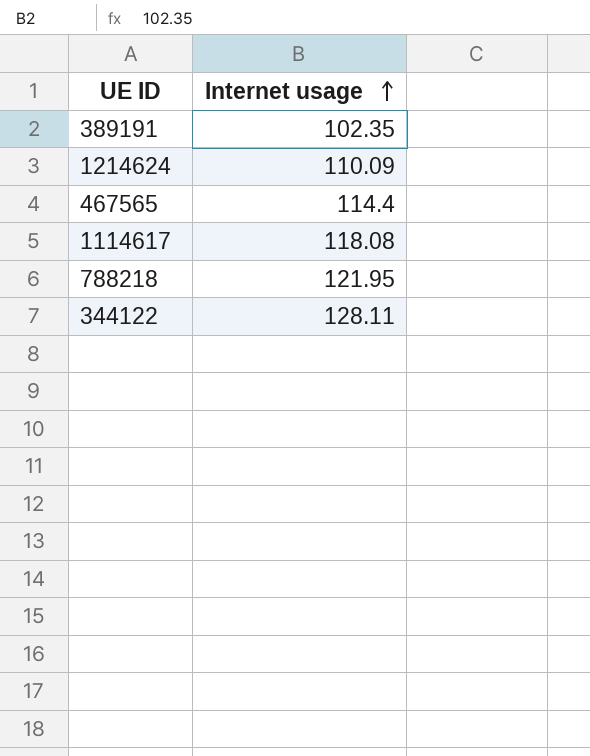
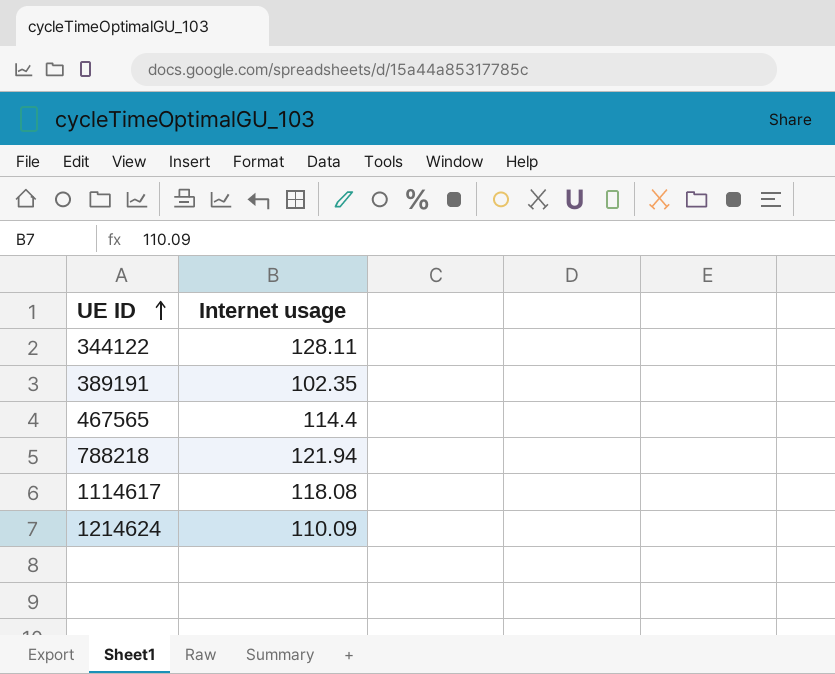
row order: Internet usage ascending -> UE ID ascending
788218 | Internet usage: 121.95 -> 121.94

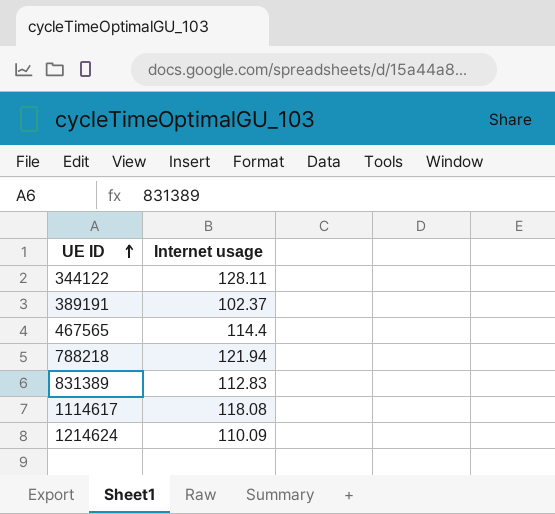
389191 | Internet usage: 102.35 -> 102.37
row 831389: none -> 112.83

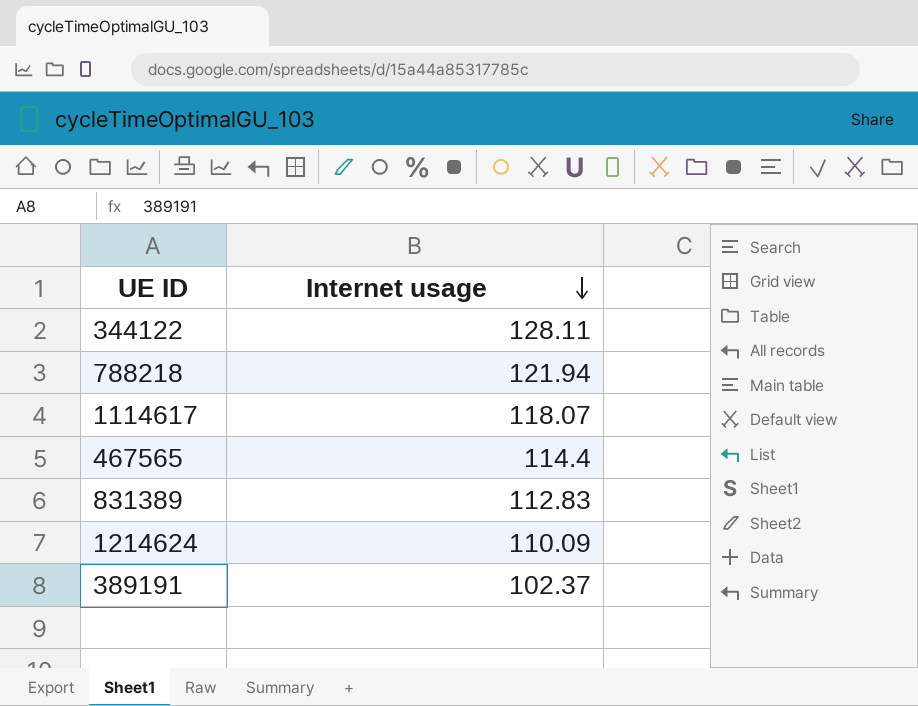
row order: UE ID ascending -> Internet usage descending
1114617 | Internet usage: 118.08 -> 118.07

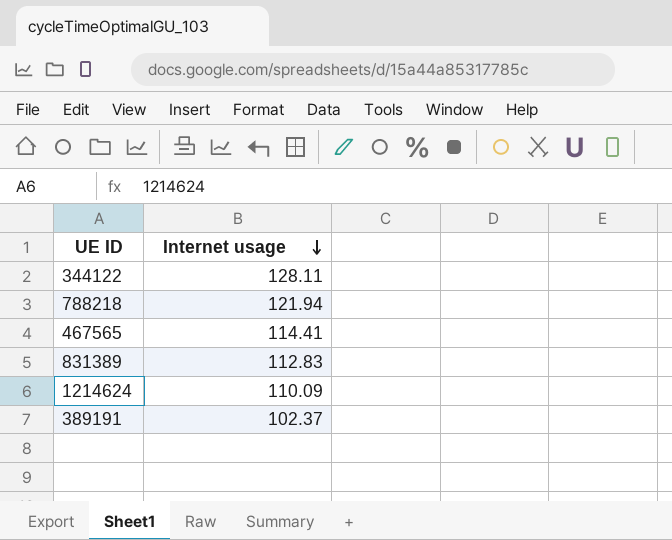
row 1114617: 118.07 -> none
467565 | Internet usage: 114.4 -> 114.41

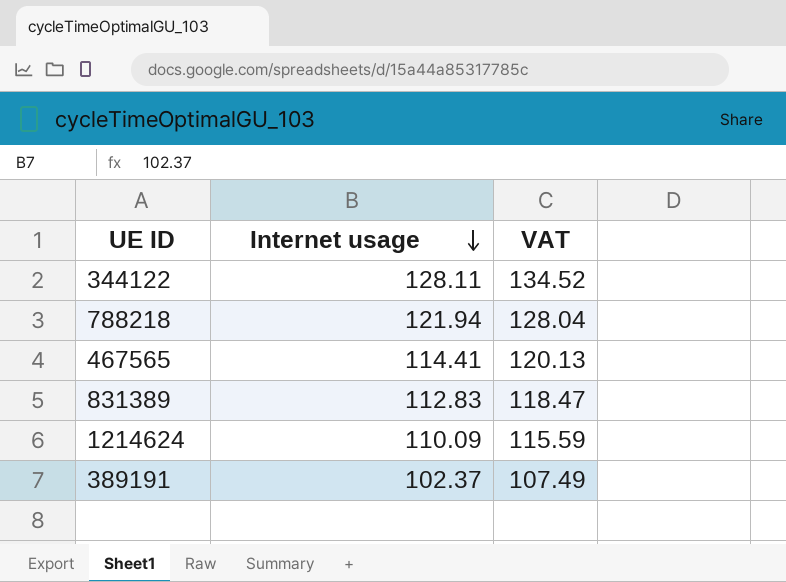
column VAT | formula: none -> [Internet usage] * 1.05

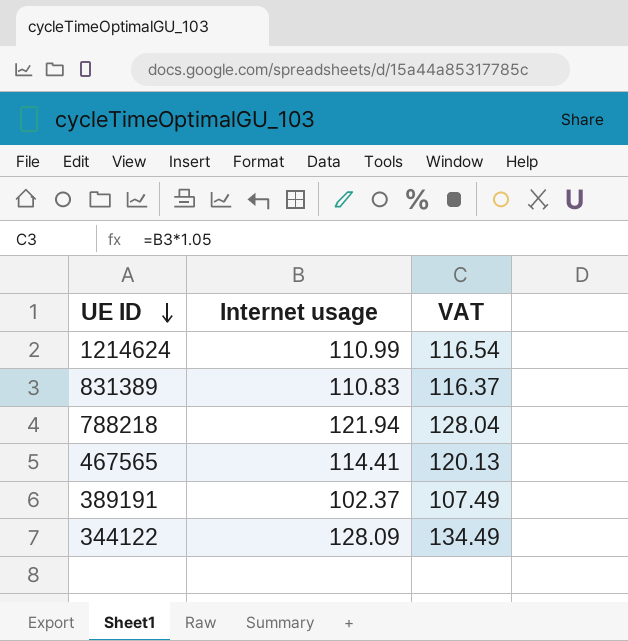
row order: Internet usage descending -> UE ID descending
1214624 | Internet usage: 110.09 -> 110.99
1214624 | VAT: 115.59 -> 116.54
831389 | Internet usage: 112.83 -> 110.83
831389 | VAT: 118.47 -> 116.37
344122 | Internet usage: 128.11 -> 128.09
344122 | VAT: 134.52 -> 134.49

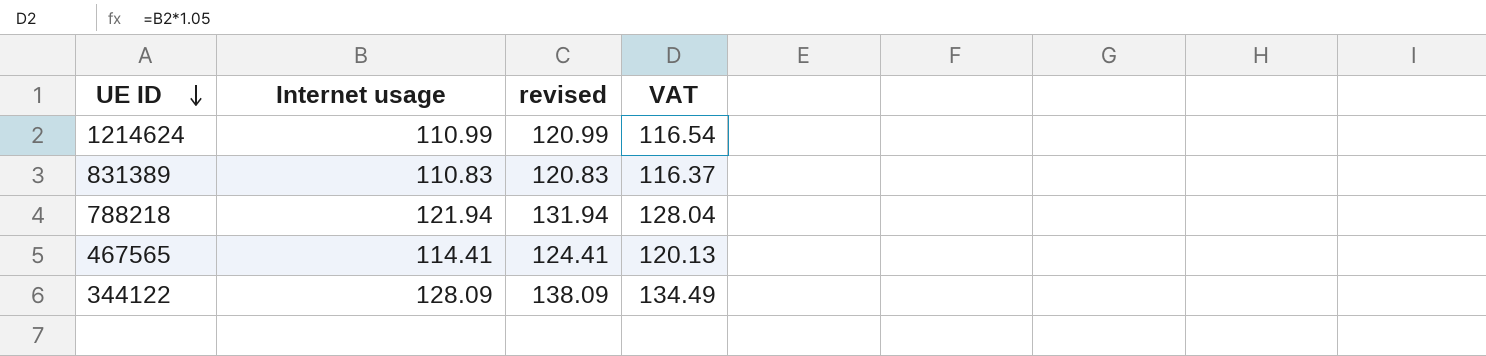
column revised | formula: none -> [Internet usage] + 10
row 389191: 102.37 | 107.49 -> none

